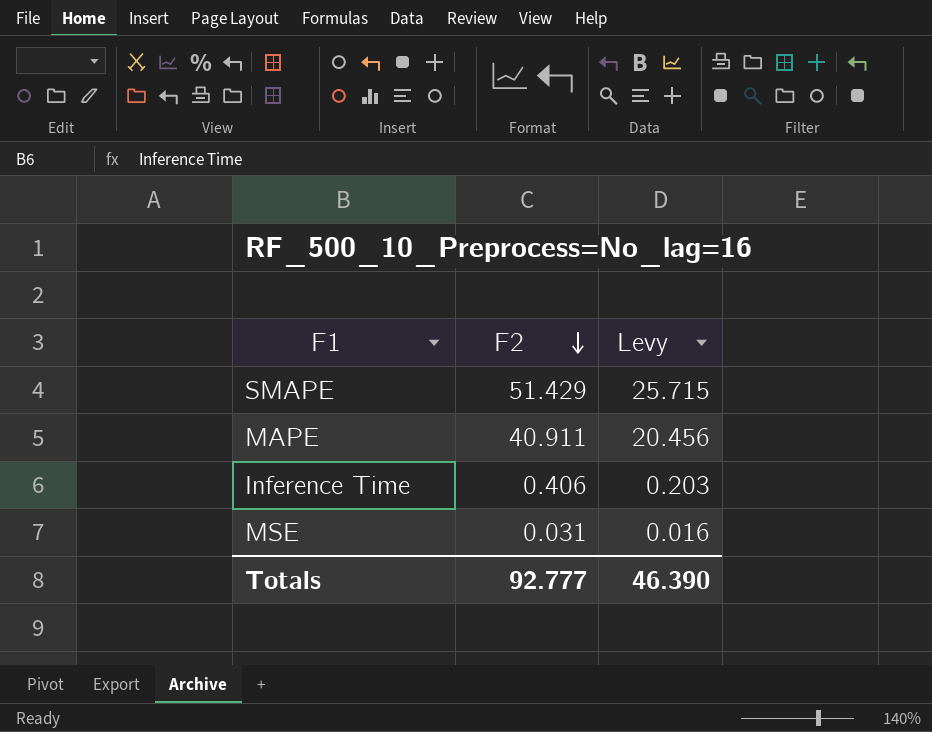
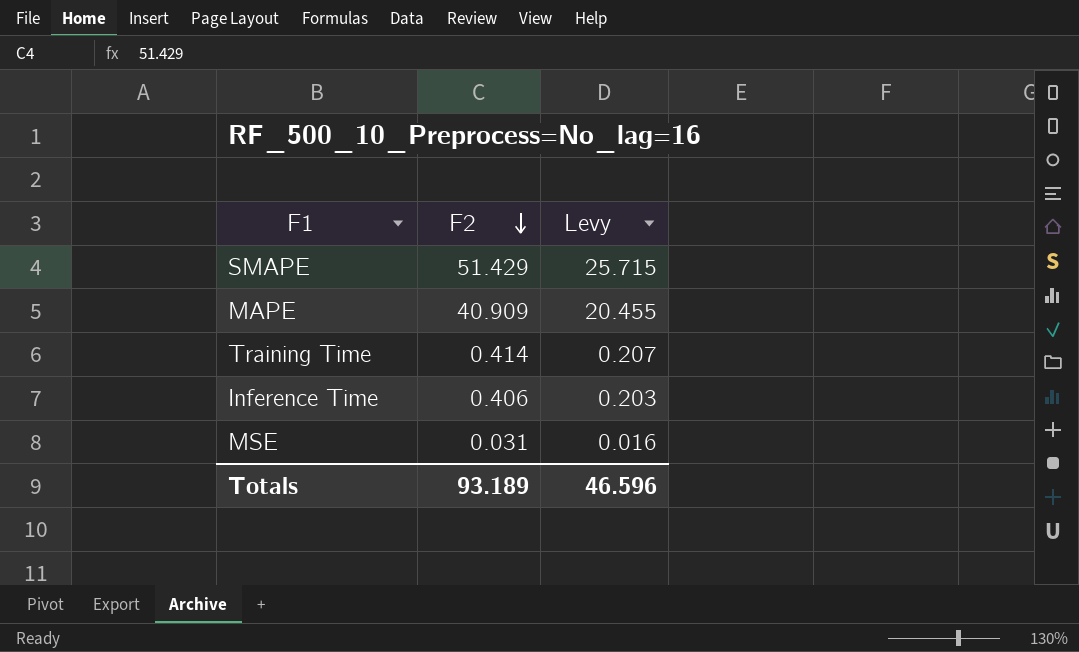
MAPE | F2: 40.911 -> 40.909
MAPE | Levy: 20.456 -> 20.455
row Training Time: none -> 0.414 | 0.207
Totals | F2: 92.777 -> 93.189
Totals | Levy: 46.390 -> 46.596

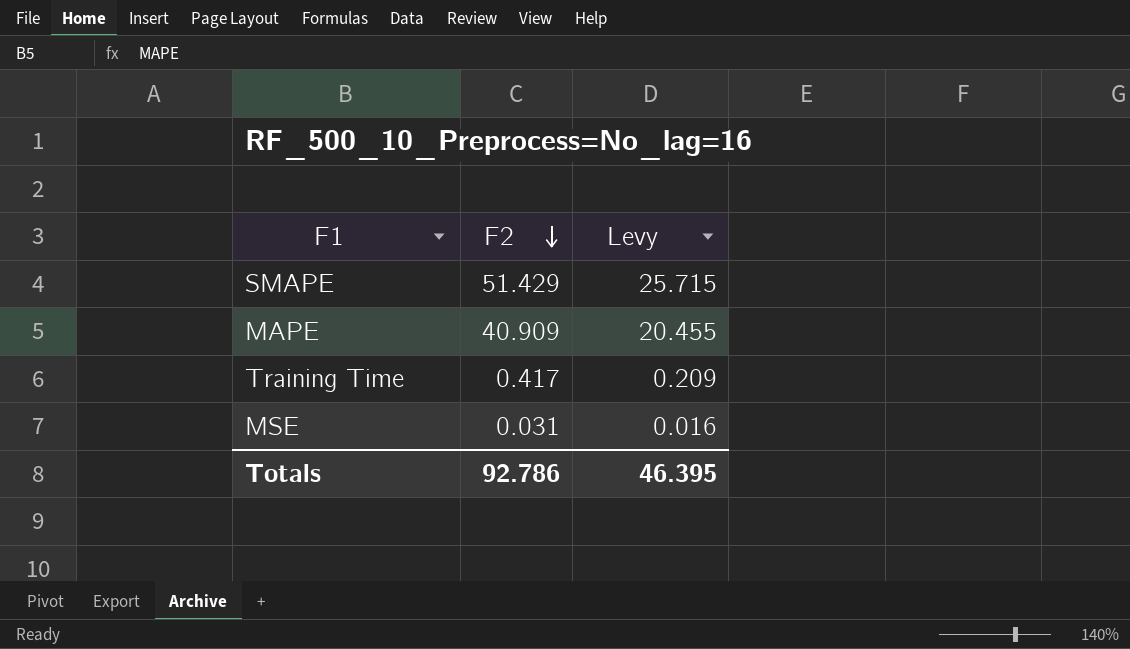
row Inference Time: 0.406 | 0.203 -> none
Training Time | F2: 0.414 -> 0.417
Training Time | Levy: 0.207 -> 0.209
Totals | F2: 93.189 -> 92.786
Totals | Levy: 46.596 -> 46.395

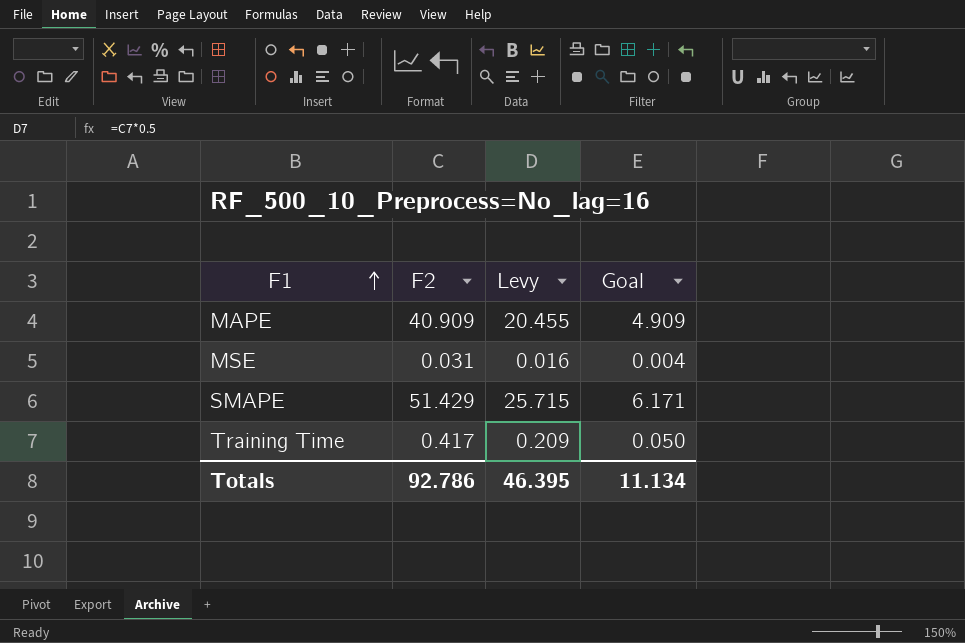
row order: F2 descending -> F1 ascending
column Goal | formula: none -> [F2] * 0.12

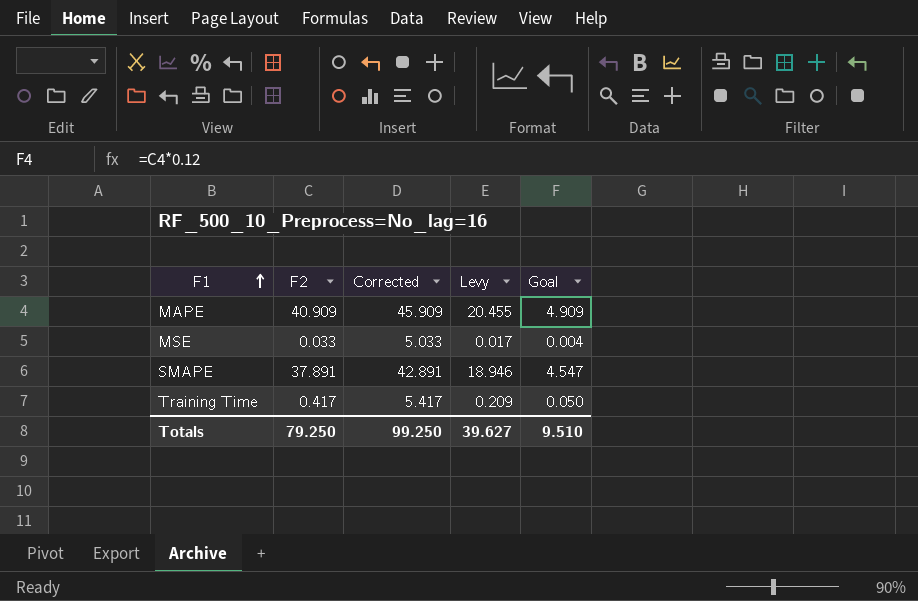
column Corrected | formula: none -> [F2] + 5
MSE | F2: 0.031 -> 0.033
MSE | Levy: 0.016 -> 0.017
SMAPE | F2: 51.429 -> 37.891
SMAPE | Levy: 25.715 -> 18.946
SMAPE | Goal: 6.171 -> 4.547
Totals | F2: 92.786 -> 79.250
Totals | Levy: 46.395 -> 39.627
Totals | Goal: 11.134 -> 9.510

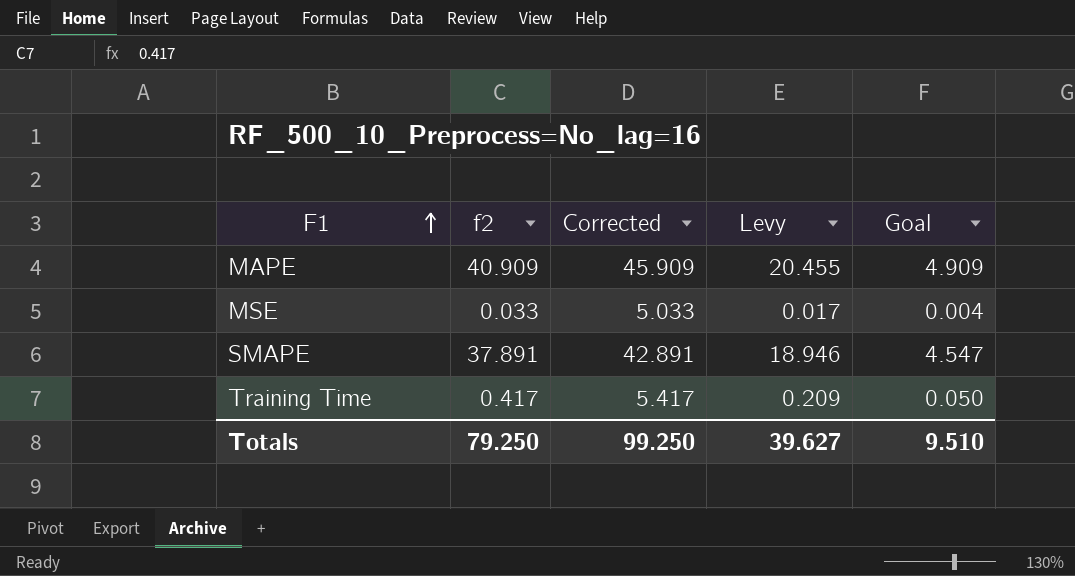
column name: F2 -> f2

